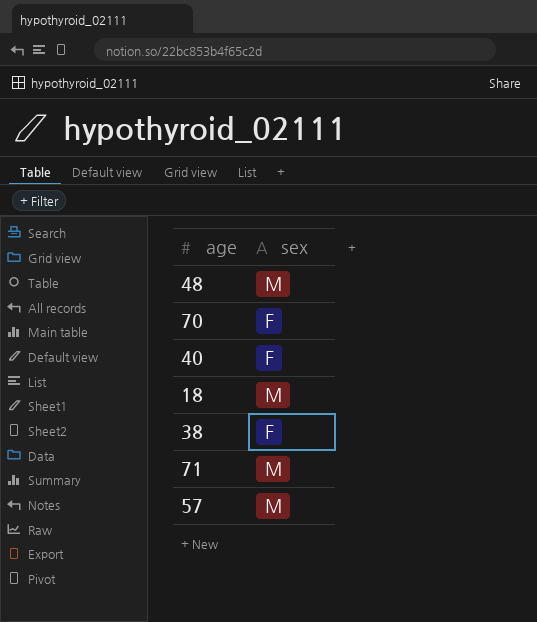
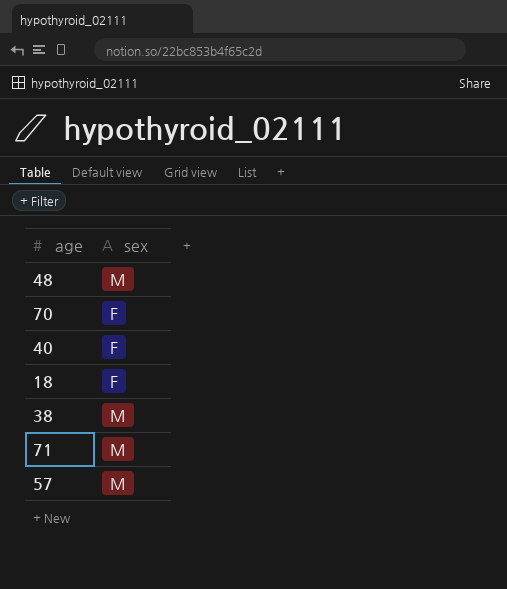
18 | sex: M -> F
38 | sex: F -> M

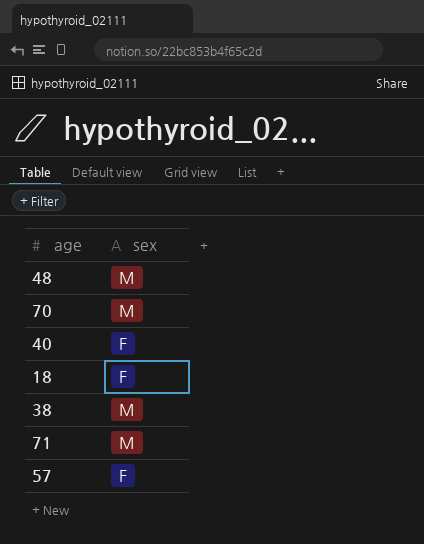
70 | sex: F -> M
57 | sex: M -> F

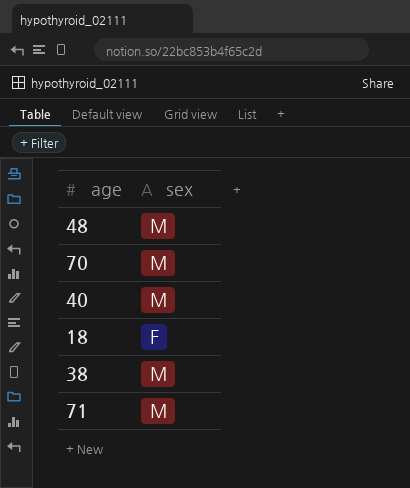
row 57: F -> none
40 | sex: F -> M

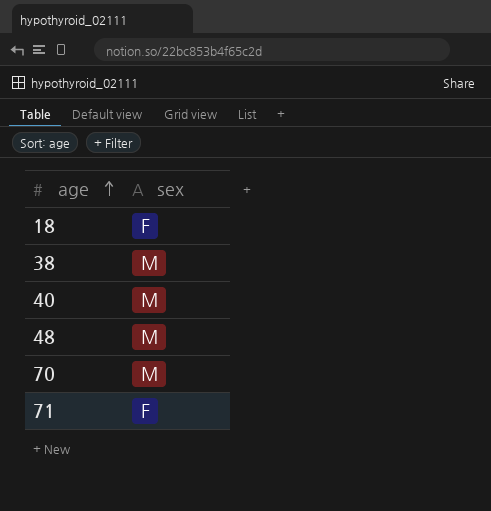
row order: none -> age ascending
71 | sex: M -> F

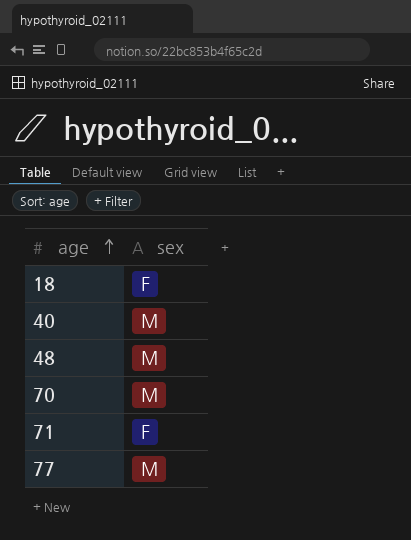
row 38: M -> none
row 77: none -> M

